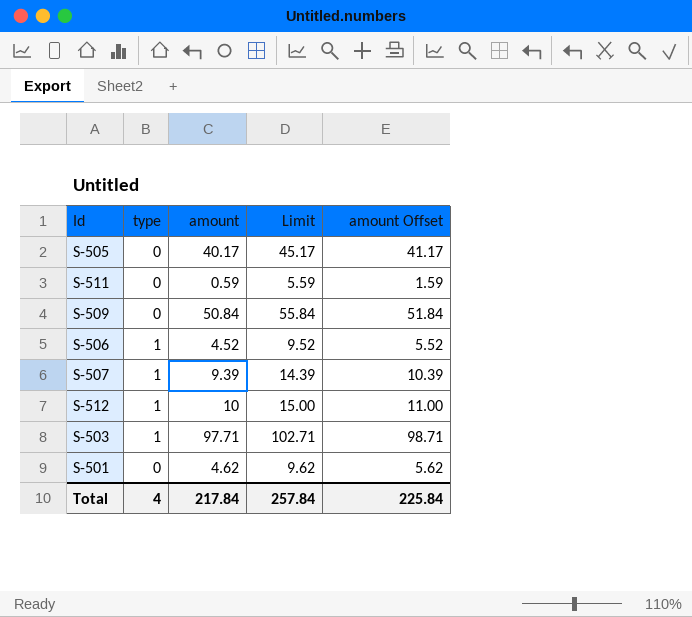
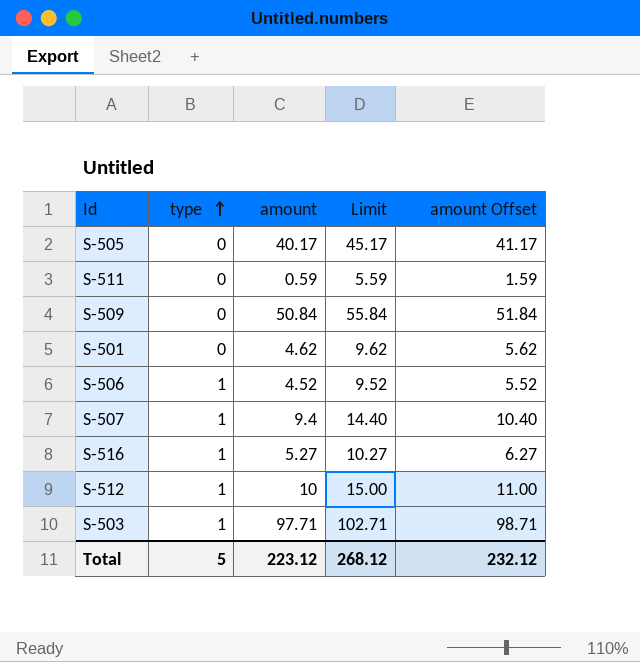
row order: none -> type ascending
S-507 | amount: 9.39 -> 9.4
S-507 | Limit: 14.39 -> 14.40
S-507 | amount Offset: 10.39 -> 10.40
row S-516: none -> 1 | 5.27 | 10.27 | 6.27
Total | type: 4 -> 5
Total | amount: 217.84 -> 223.12
Total | Limit: 257.84 -> 268.12
Total | amount Offset: 225.84 -> 232.12

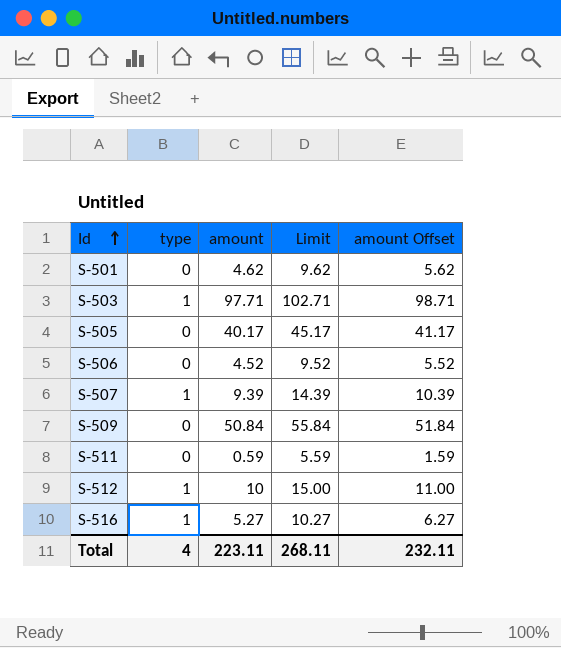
row order: type ascending -> Id ascending
S-506 | type: 1 -> 0
S-507 | amount: 9.4 -> 9.39
S-507 | Limit: 14.40 -> 14.39
S-507 | amount Offset: 10.40 -> 10.39
Total | type: 5 -> 4
Total | amount: 223.12 -> 223.11
Total | Limit: 268.12 -> 268.11
Total | amount Offset: 232.12 -> 232.11

